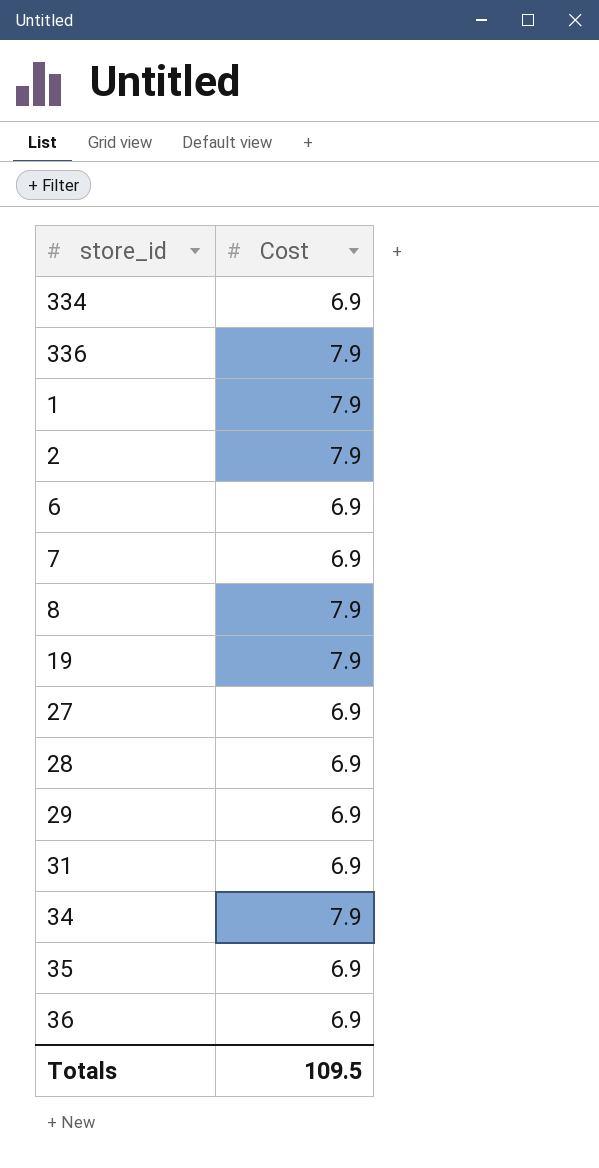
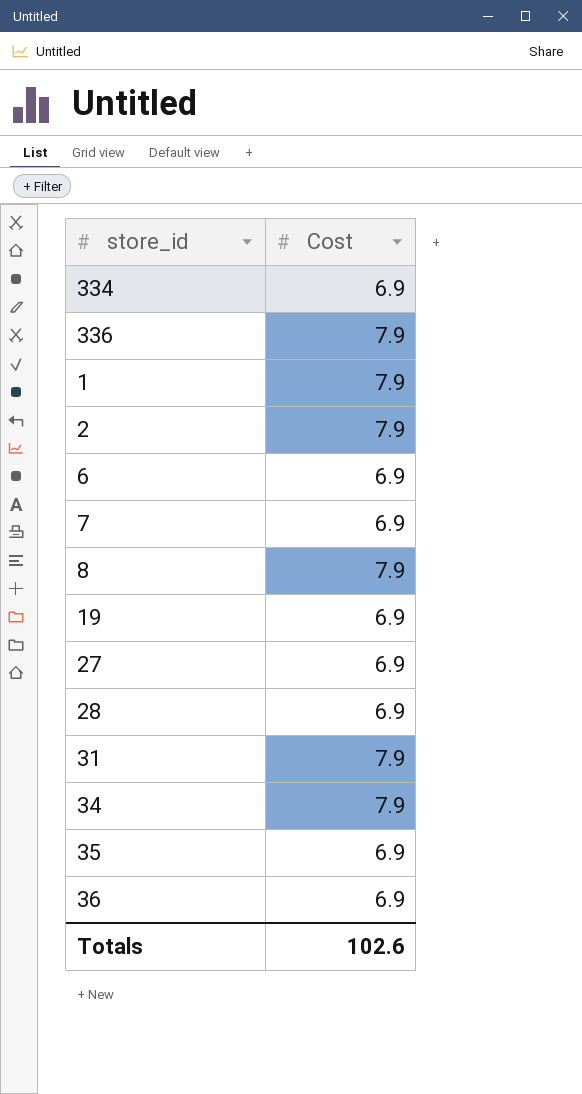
row 29: 6.9 -> none
19 | Cost: 7.9 -> 6.9
31 | Cost: 6.9 -> 7.9
Totals | Cost: 109.5 -> 102.6

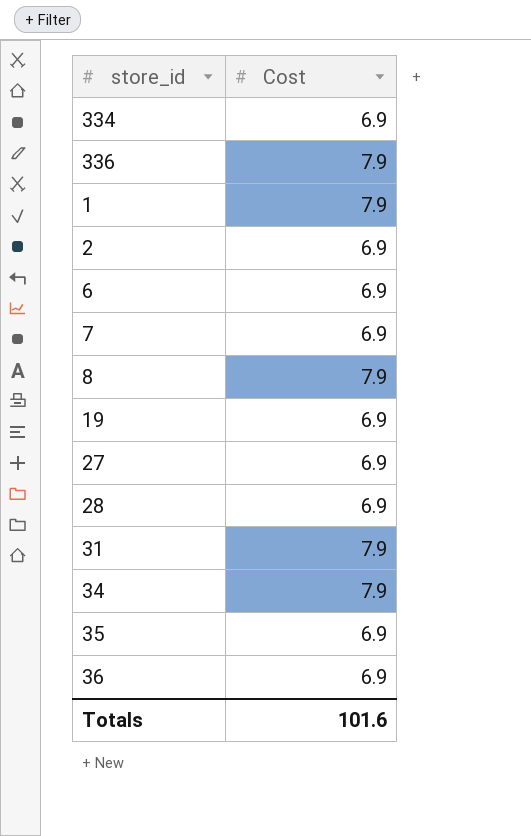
2 | Cost: 7.9 -> 6.9
Totals | Cost: 102.6 -> 101.6

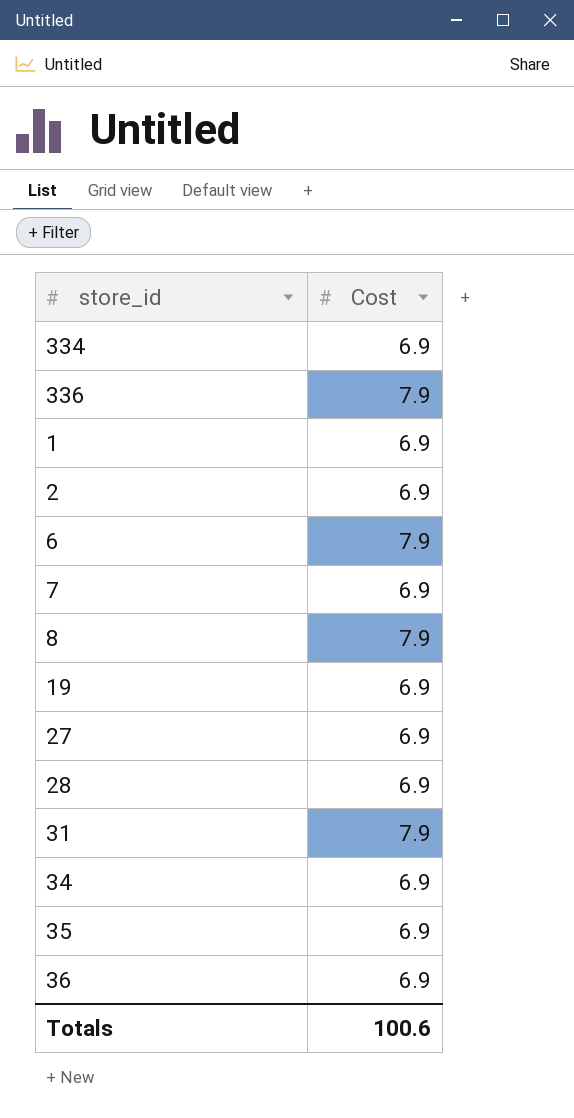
1 | Cost: 7.9 -> 6.9
6 | Cost: 6.9 -> 7.9
34 | Cost: 7.9 -> 6.9
Totals | Cost: 101.6 -> 100.6

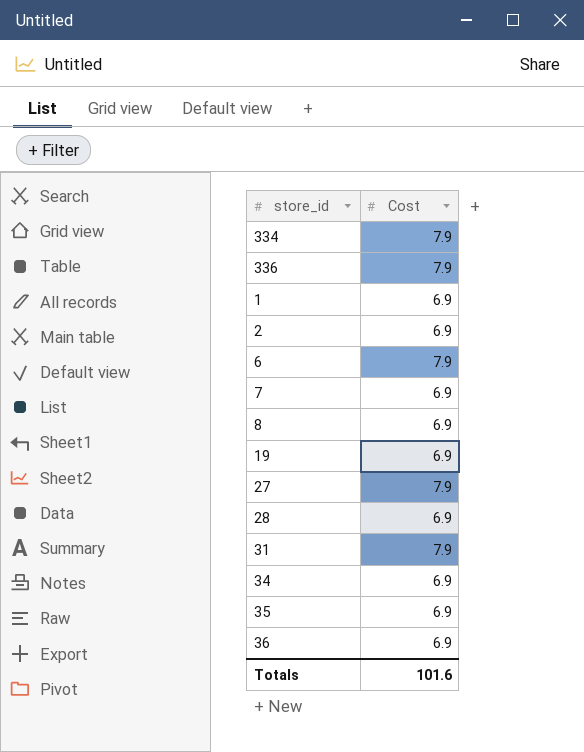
334 | Cost: 6.9 -> 7.9
8 | Cost: 7.9 -> 6.9
27 | Cost: 6.9 -> 7.9
Totals | Cost: 100.6 -> 101.6

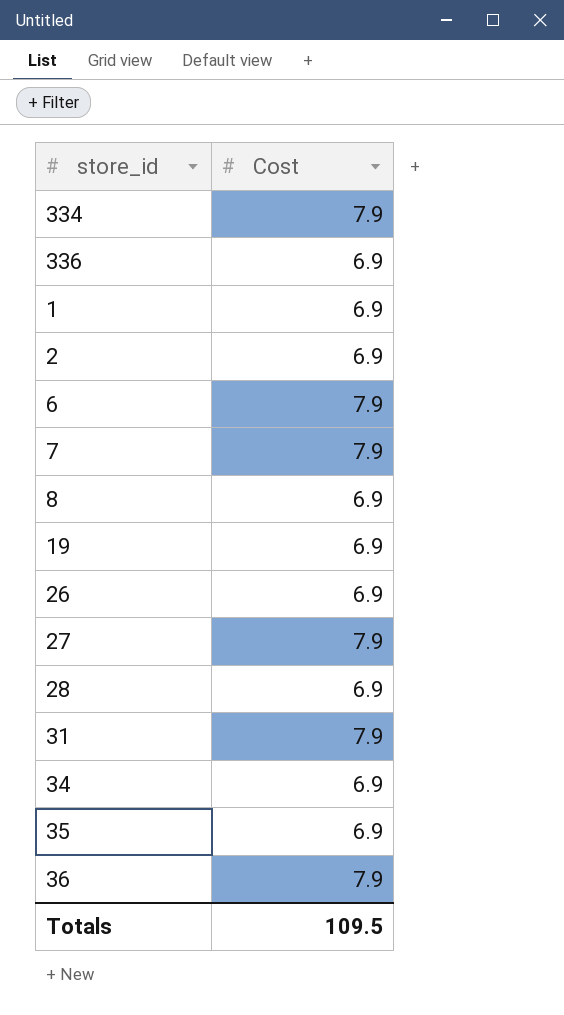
336 | Cost: 7.9 -> 6.9
7 | Cost: 6.9 -> 7.9
row 26: none -> 6.9
36 | Cost: 6.9 -> 7.9
Totals | Cost: 101.6 -> 109.5

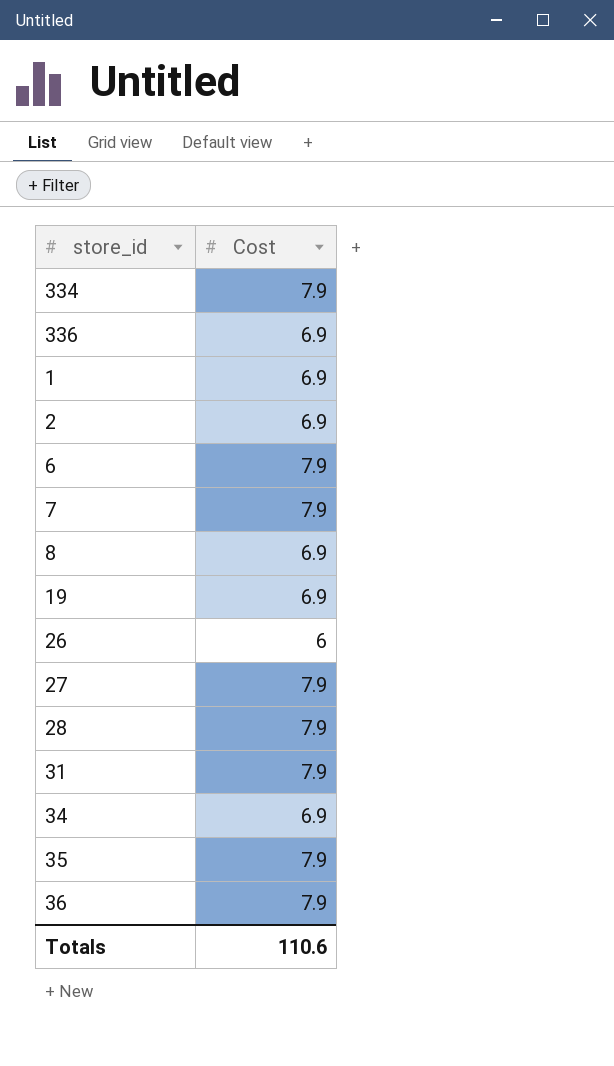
26 | Cost: 6.9 -> 6
28 | Cost: 6.9 -> 7.9
35 | Cost: 6.9 -> 7.9
Totals | Cost: 109.5 -> 110.6

